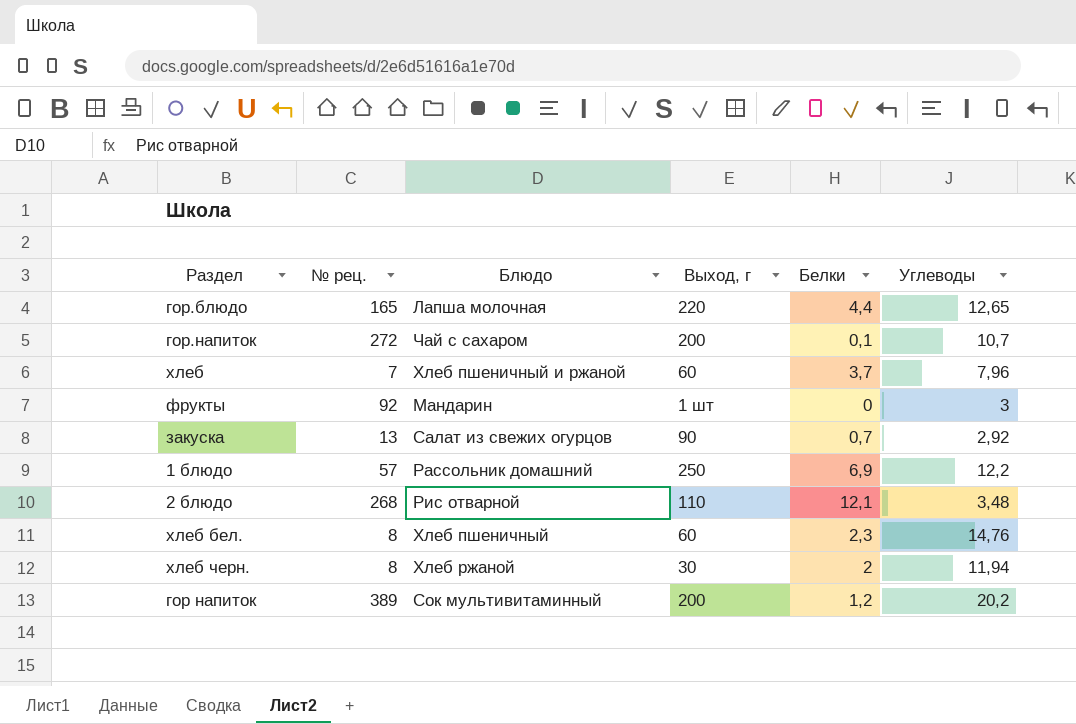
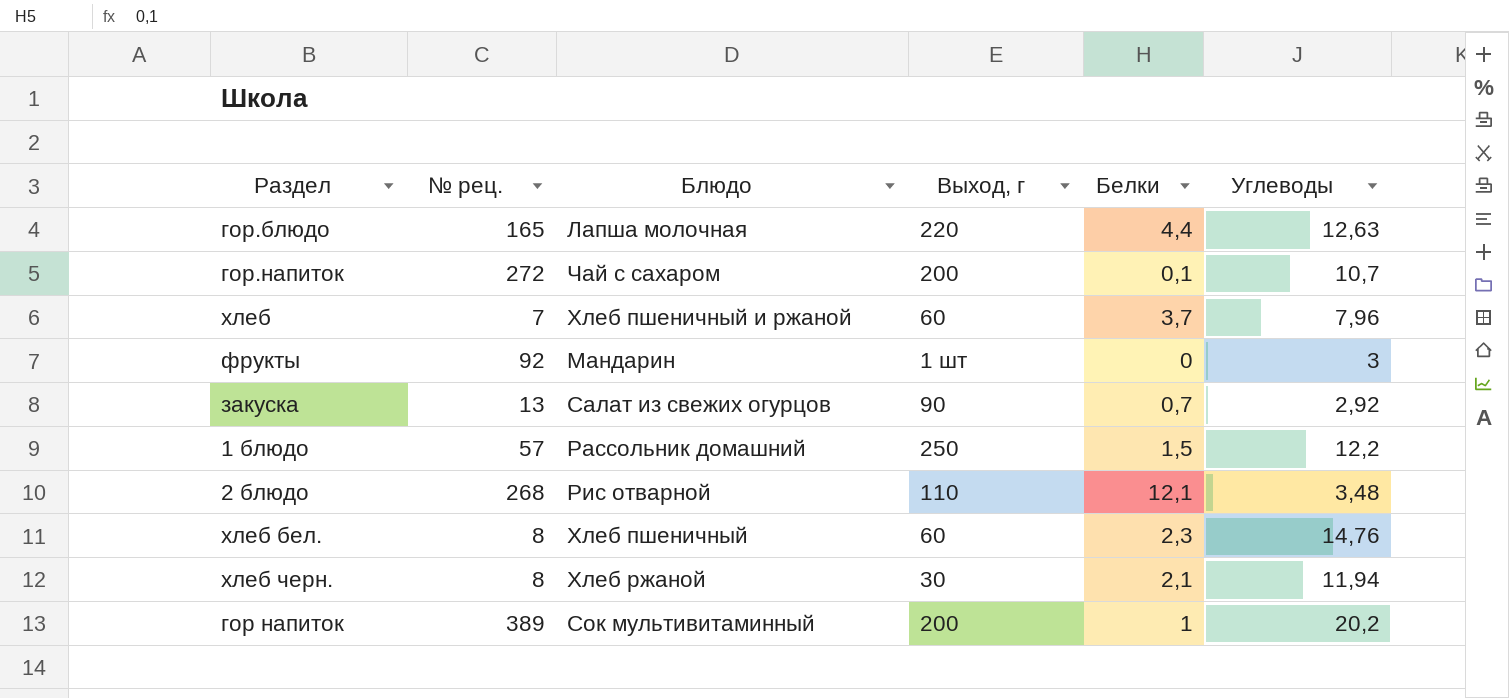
гор.блюдо | Углеводы: 12,65 -> 12,63
1 блюдо | Белки: 6,9 -> 1,5
хлеб черн. | Белки: 2 -> 2,1
гор напиток | Белки: 1,2 -> 1

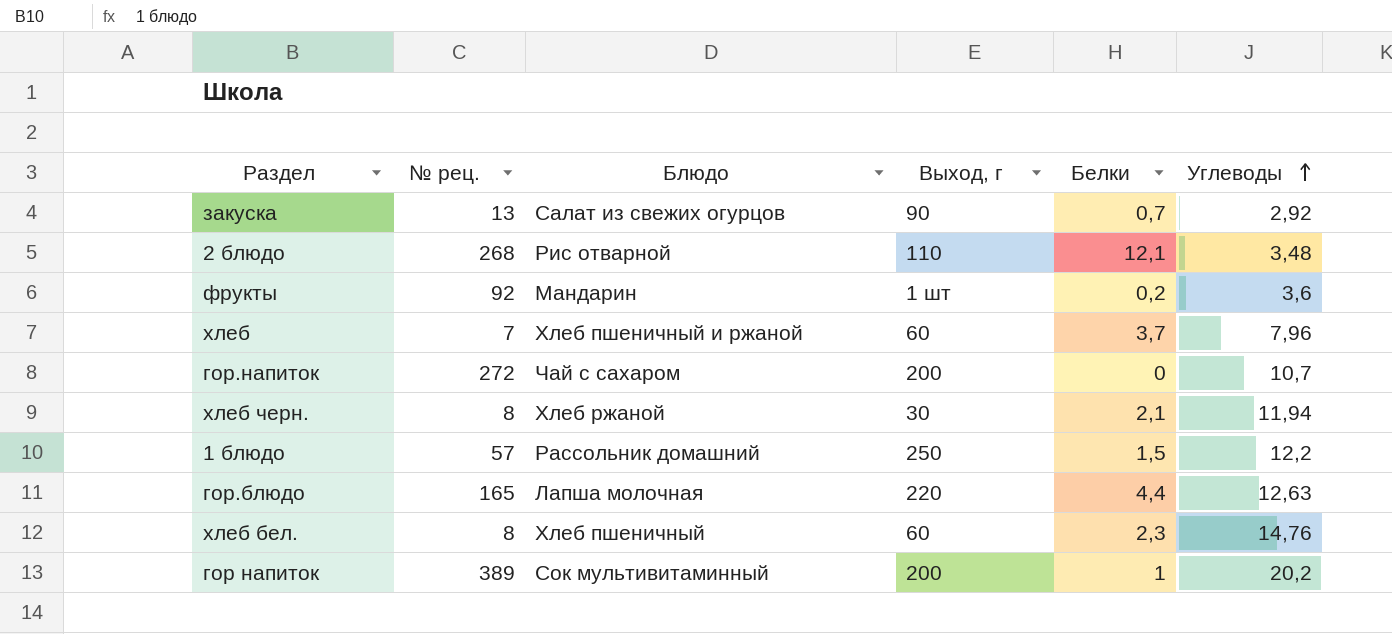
row order: none -> Углеводы ascending
фрукты | Белки: 0 -> 0,2
фрукты | Углеводы: 3 -> 3,6
гор.напиток | Белки: 0,1 -> 0

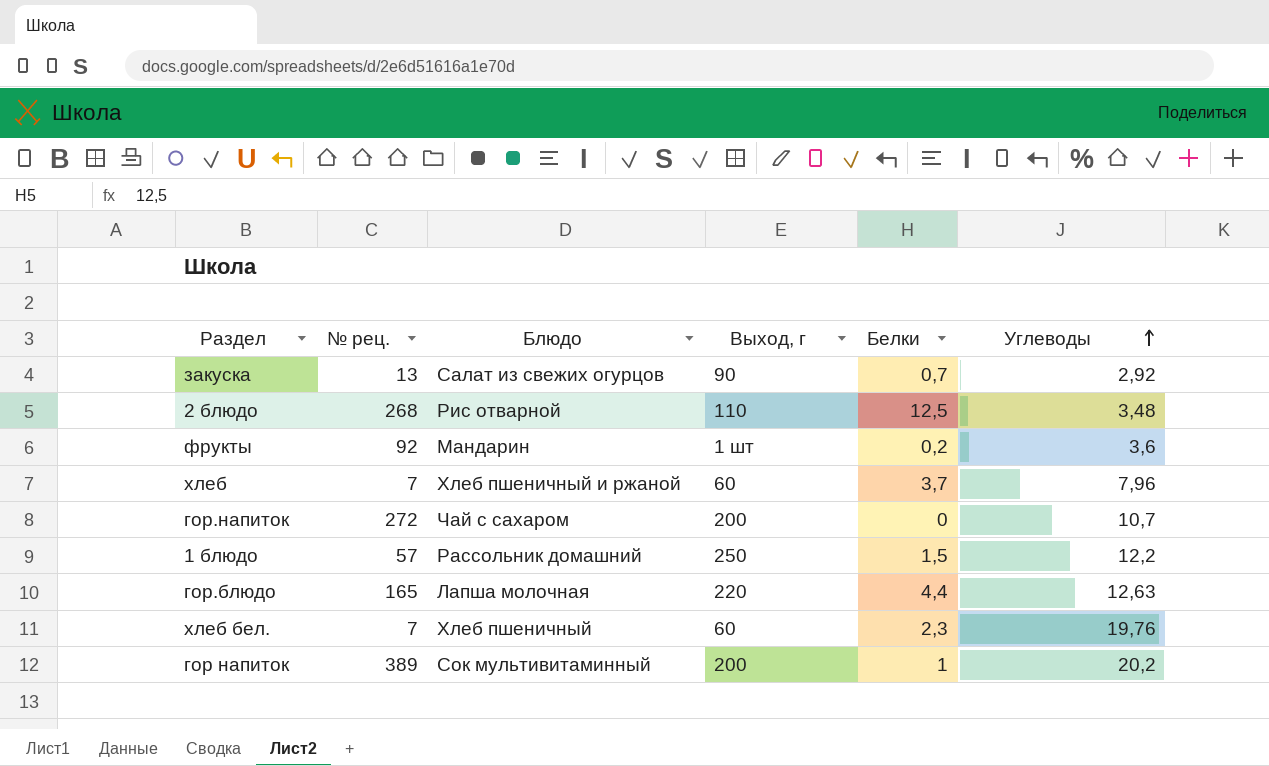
row хлеб черн.: 8 | Хлеб ржаной | 30 | 2,1 | 11,94 -> none
2 блюдо | Белки: 12,1 -> 12,5
хлеб бел. | № рец.: 8 -> 7
хлеб бел. | Углеводы: 14,76 -> 19,76

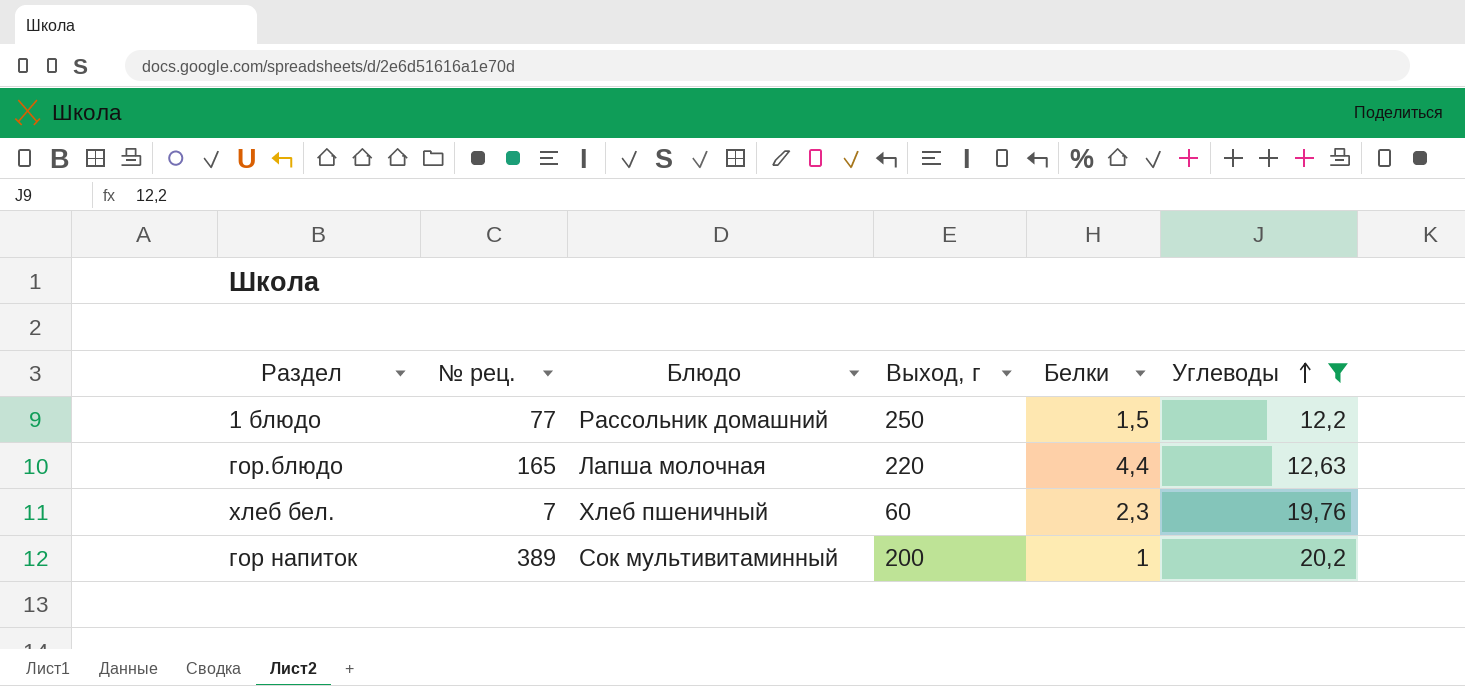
filter: none -> Углеводы >= 12,2
1 блюдо | № рец.: 57 -> 77

